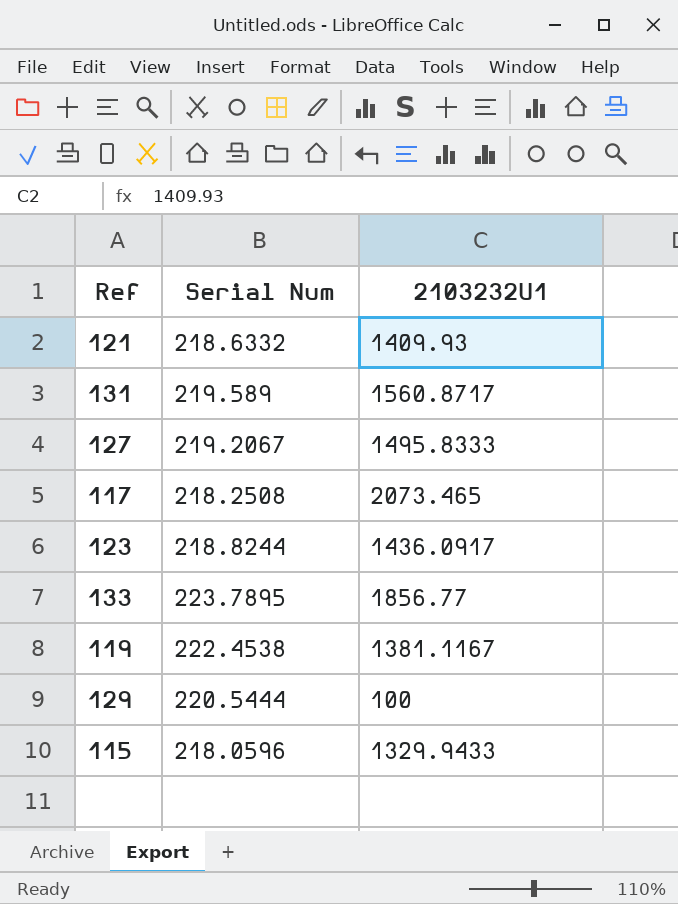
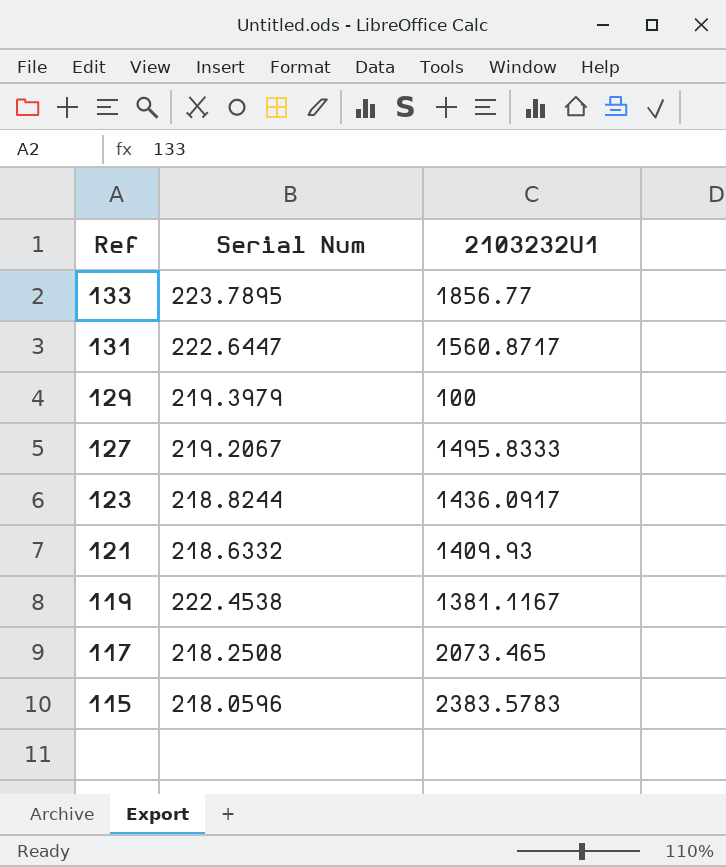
row order: none -> Ref descending
131 | Serial Num: 219.589 -> 222.6447
129 | Serial Num: 220.5444 -> 219.3979
115 | 2103232U1: 1329.9433 -> 2383.5783

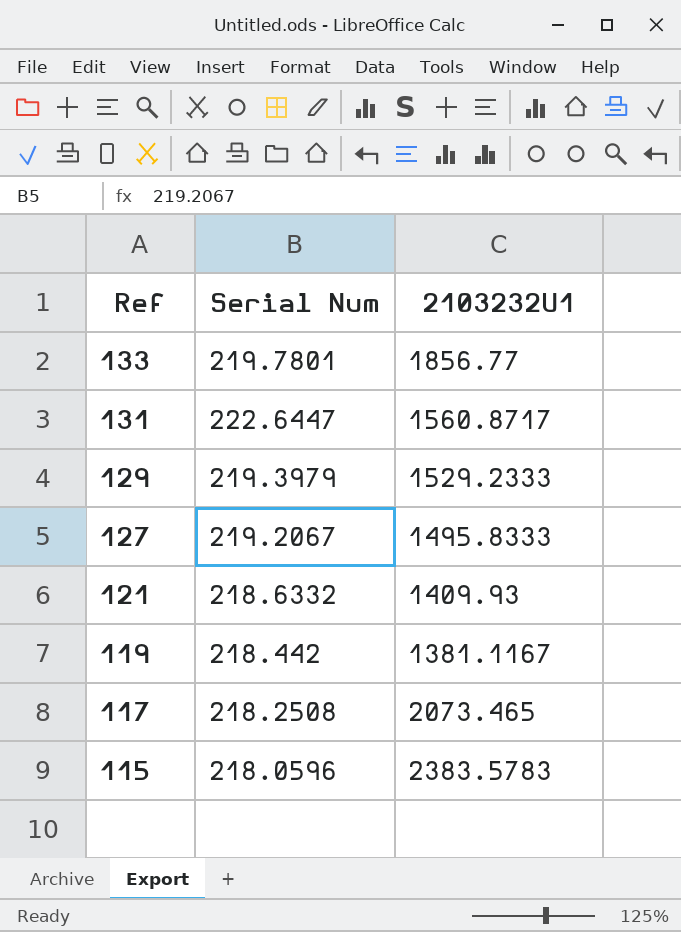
row 123: 218.8244 | 1436.0917 -> none
133 | Serial Num: 223.7895 -> 219.7801
129 | 2103232U1: 100 -> 1529.2333
119 | Serial Num: 222.4538 -> 218.442

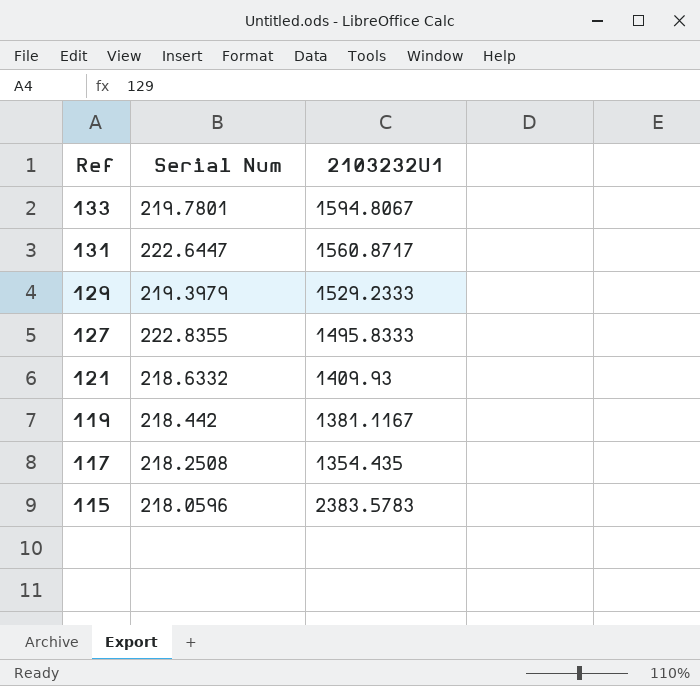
133 | 2103232U1: 1856.77 -> 1594.8067
127 | Serial Num: 219.2067 -> 222.8355
117 | 2103232U1: 2073.465 -> 1354.435

